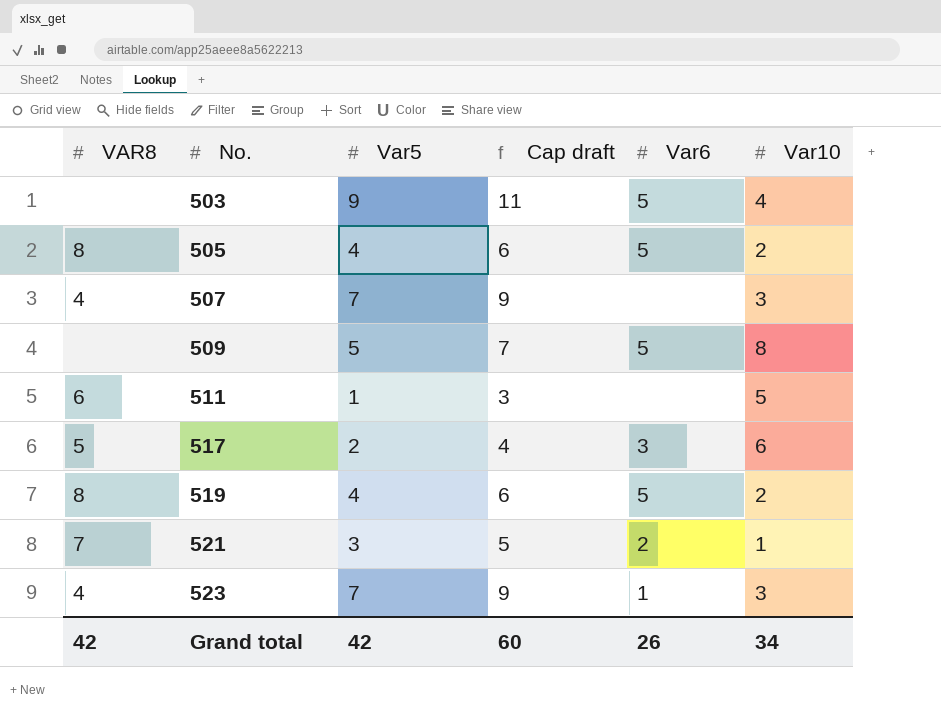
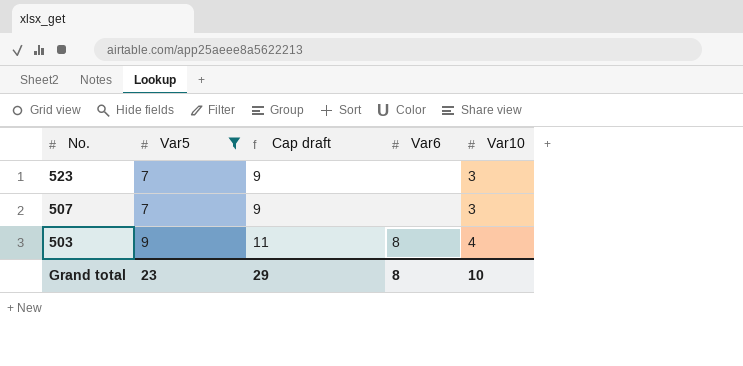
filter: none -> Var5 >= 7
row order: No. ascending -> No. descending
column VAR8 | position: 1 -> none
523 | Var6: 1 -> none
503 | Var6: 5 -> 8
Grand total | Var5: 42 -> 23
Grand total | Cap draft: 60 -> 29
Grand total | Var6: 26 -> 8
Grand total | Var10: 34 -> 10

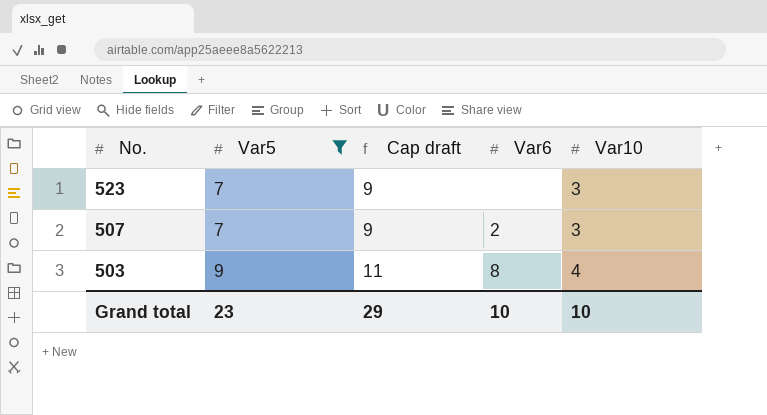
507 | Var6: none -> 2
Grand total | Var6: 8 -> 10

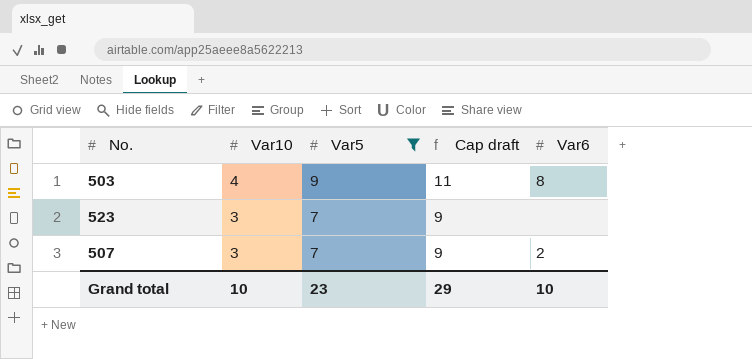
row order: No. descending -> Var10 descending
column Var10 | position: 5 -> 2

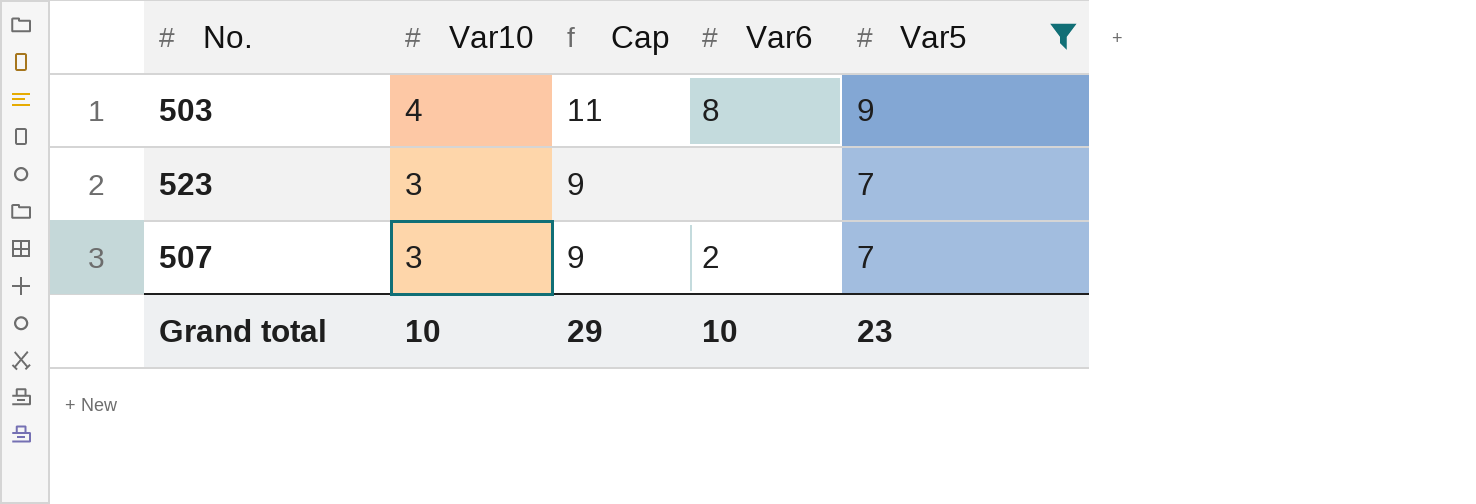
column name: Cap draft -> Cap
column Var5 | position: 3 -> 5

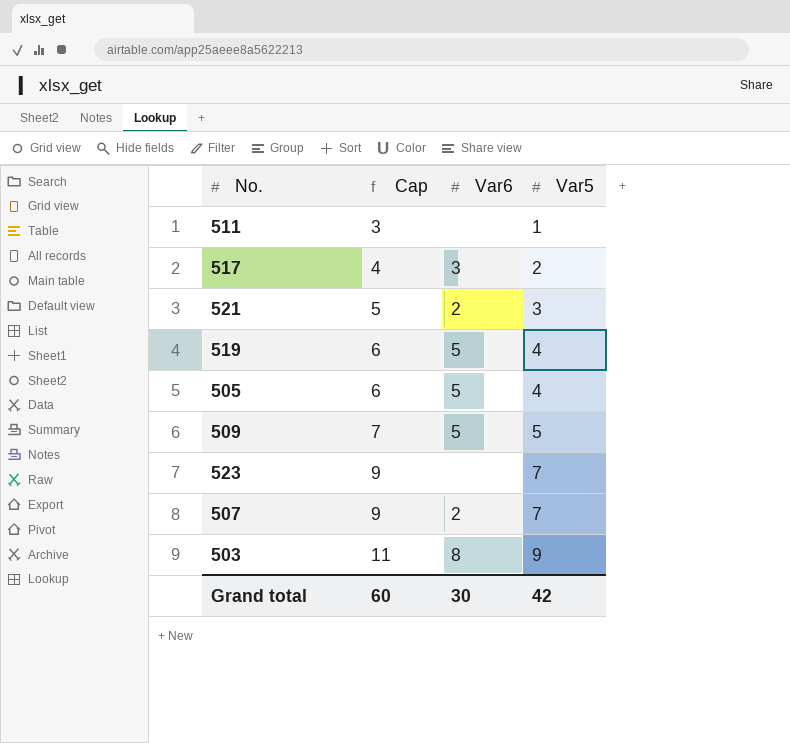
filter: Var5 >= 7 -> none
row order: Var10 descending -> Cap ascending
column Var10 | position: 2 -> none
Grand total | Cap: 29 -> 60
Grand total | Var6: 10 -> 30
Grand total | Var5: 23 -> 42

